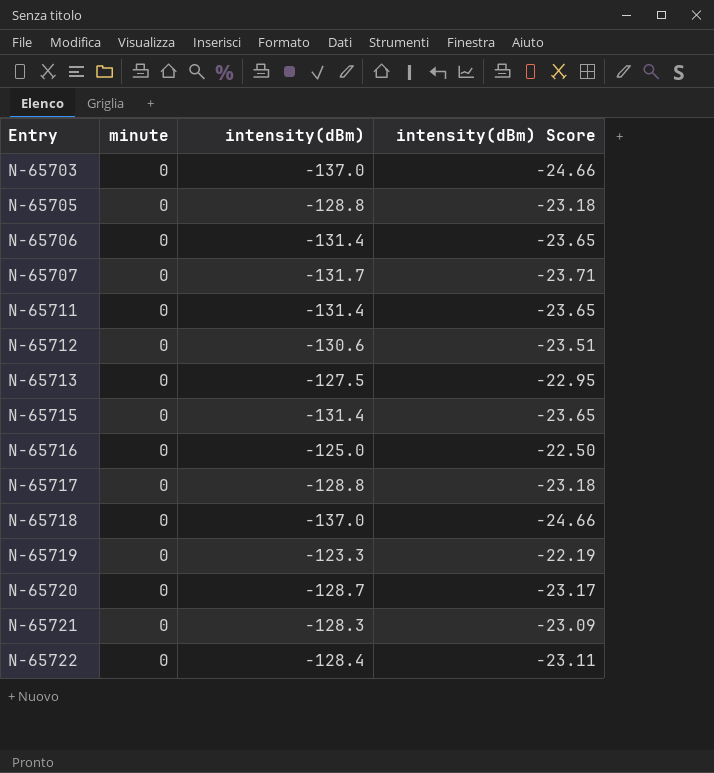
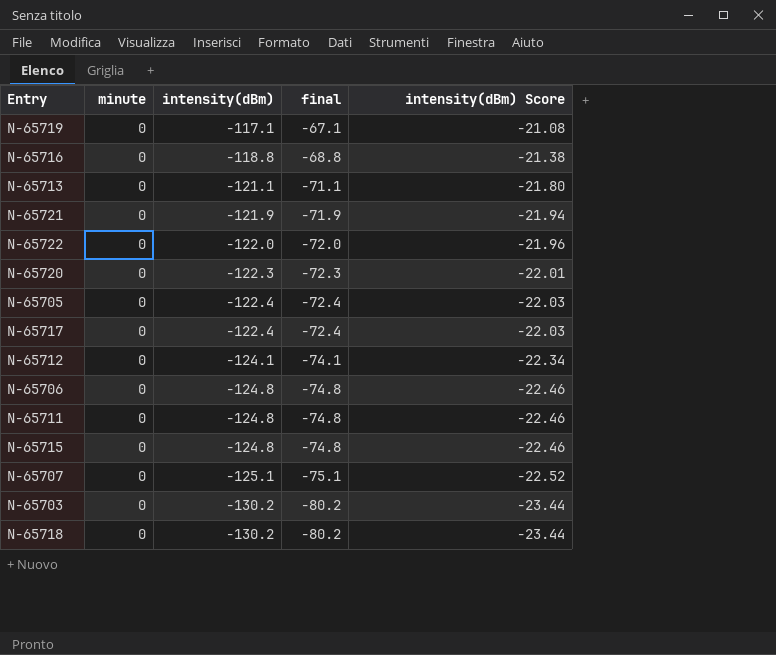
row order: Entry ascending -> intensity(dBm) descending
column final | formula: none -> [intensity(dBm)] + 50
N-65719 | intensity(dBm): -123.3 -> -117.1
N-65719 | intensity(dBm) Score: -22.19 -> -21.08
N-65716 | intensity(dBm): -125.0 -> -118.8
N-65716 | intensity(dBm) Score: -22.50 -> -21.38
N-65713 | intensity(dBm): -127.5 -> -121.1
N-65713 | intensity(dBm) Score: -22.95 -> -21.80
N-65721 | intensity(dBm): -128.3 -> -121.9
N-65721 | intensity(dBm) Score: -23.09 -> -21.94
N-65722 | intensity(dBm): -128.4 -> -122.0
N-65722 | intensity(dBm) Score: -23.11 -> -21.96
N-65720 | intensity(dBm): -128.7 -> -122.3
N-65720 | intensity(dBm) Score: -23.17 -> -22.01
N-65705 | intensity(dBm): -128.8 -> -122.4
N-65705 | intensity(dBm) Score: -23.18 -> -22.03
N-65717 | intensity(dBm): -128.8 -> -122.4
N-65717 | intensity(dBm) Score: -23.18 -> -22.03
N-65712 | intensity(dBm): -130.6 -> -124.1
N-65712 | intensity(dBm) Score: -23.51 -> -22.34
N-65706 | intensity(dBm): -131.4 -> -124.8
N-65706 | intensity(dBm) Score: -23.65 -> -22.46
N-65711 | intensity(dBm): -131.4 -> -124.8
N-65711 | intensity(dBm) Score: -23.65 -> -22.46
N-65715 | intensity(dBm): -131.4 -> -124.8
N-65715 | intensity(dBm) Score: -23.65 -> -22.46
N-65707 | intensity(dBm): -131.7 -> -125.1
N-65707 | intensity(dBm) Score: -23.71 -> -22.52
N-65703 | intensity(dBm): -137.0 -> -130.2
N-65703 | intensity(dBm) Score: -24.66 -> -23.44
N-65718 | intensity(dBm): -137.0 -> -130.2
N-65718 | intensity(dBm) Score: -24.66 -> -23.44

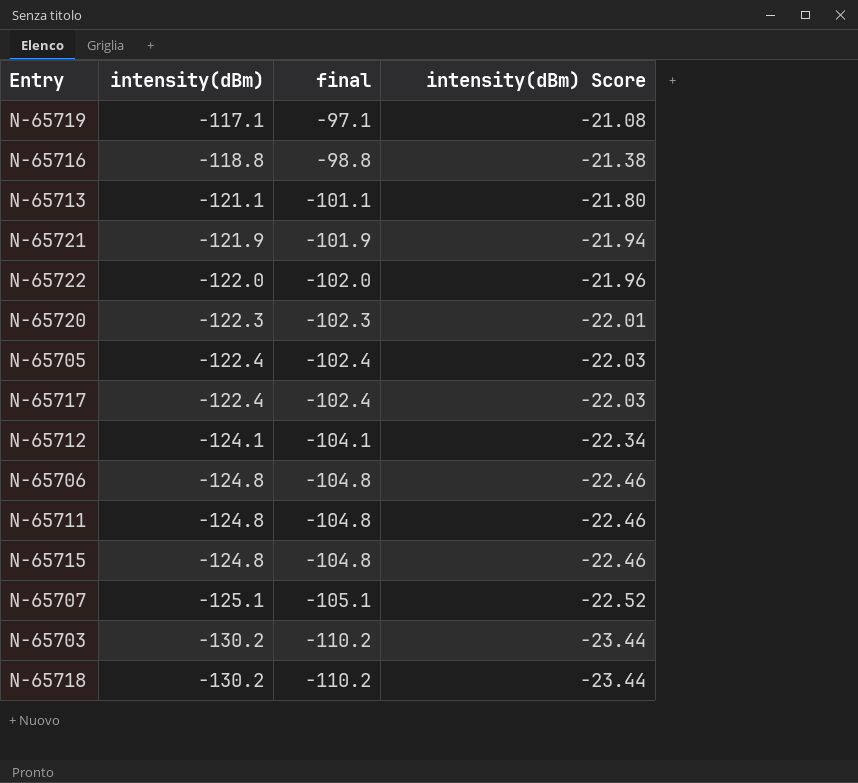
column minute | position: 2 -> none
column final | formula: [intensity(dBm)] + 50 -> [intensity(dBm)] + 20

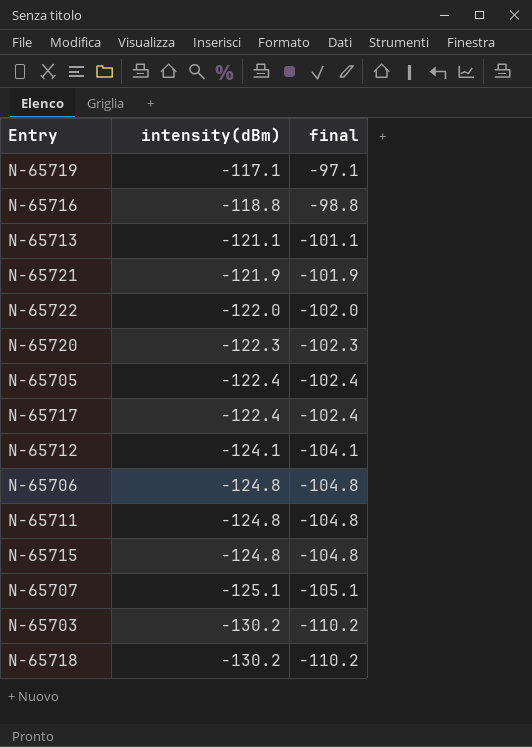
column intensity(dBm) Score | formula: [intensity(dBm)] * 0.18 -> none

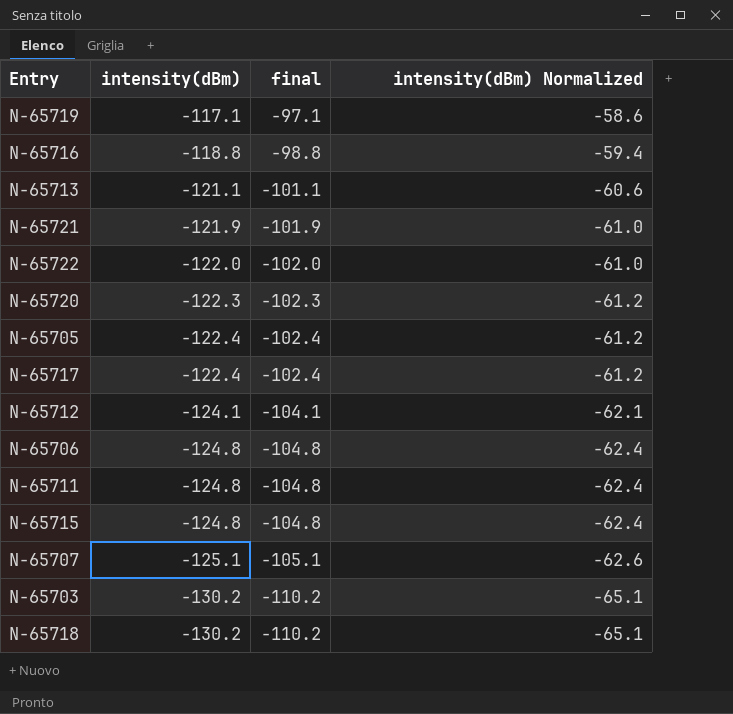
column intensity(dBm) Normalized | formula: none -> [intensity(dBm)] * 0.5

